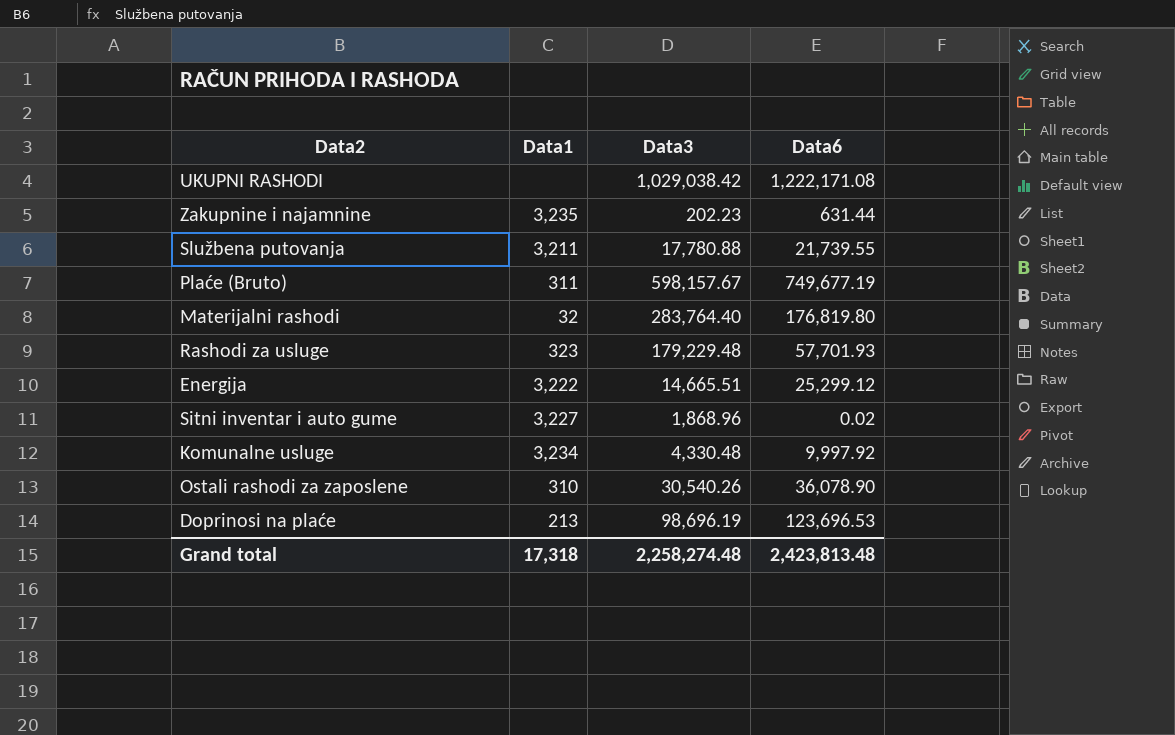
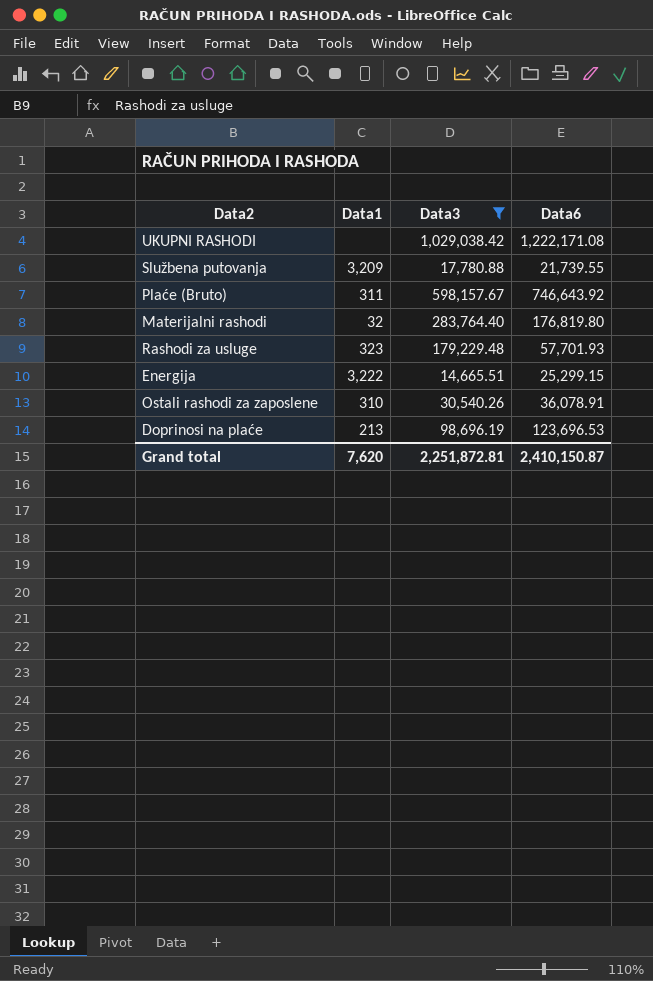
filter: none -> Data3 >= 14,665.51
Službena putovanja | Data1: 3,211 -> 3,209
Plaće (Bruto) | Data6: 749,677.19 -> 746,643.92
Energija | Data6: 25,299.12 -> 25,299.15
Ostali rashodi za zaposlene | Data6: 36,078.90 -> 36,078.91
Grand total | Data1: 17,318 -> 7,620
Grand total | Data3: 2,258,274.48 -> 2,251,872.81
Grand total | Data6: 2,423,813.48 -> 2,410,150.87

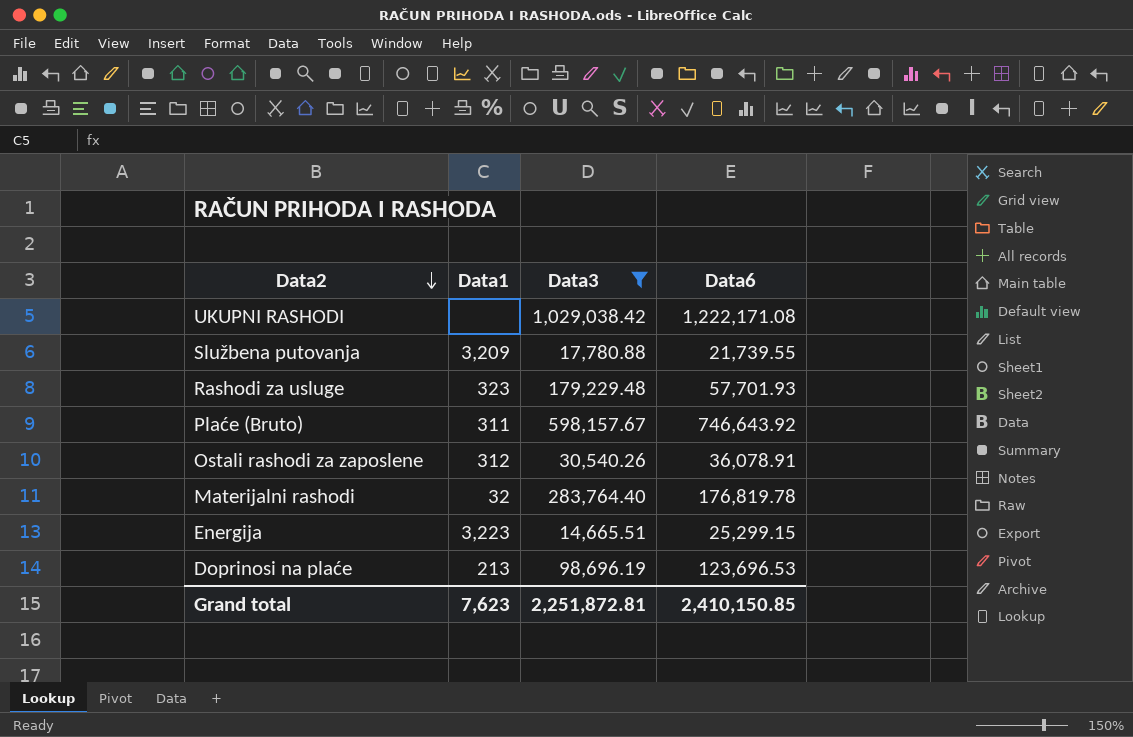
row order: none -> Data2 descending
Ostali rashodi za zaposlene | Data1: 310 -> 312
Materijalni rashodi | Data6: 176,819.80 -> 176,819.78
Energija | Data1: 3,222 -> 3,223
Grand total | Data1: 7,620 -> 7,623
Grand total | Data6: 2,410,150.87 -> 2,410,150.85

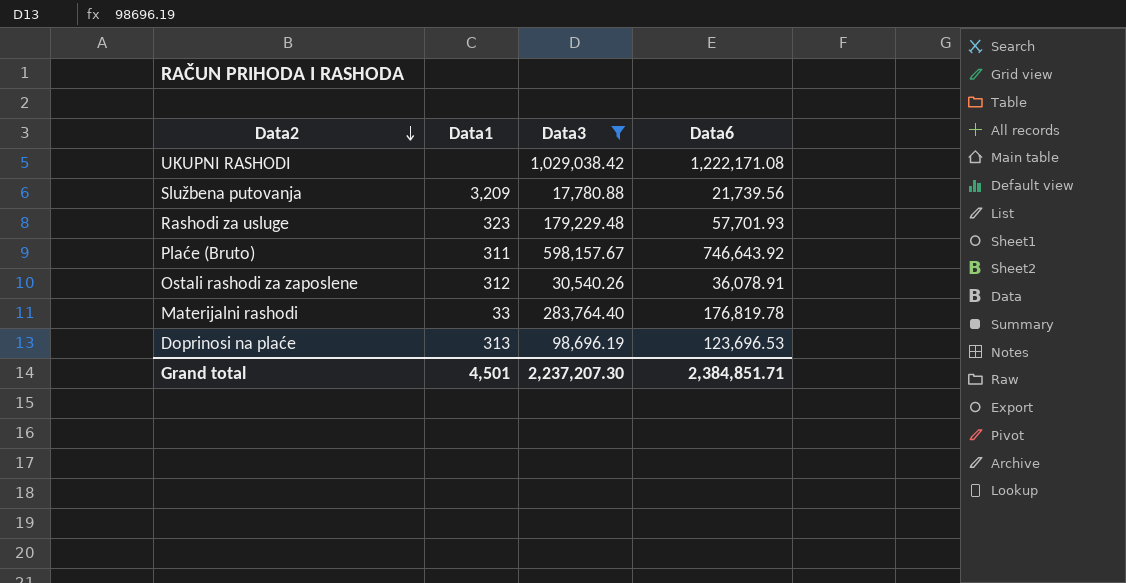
row Energija: 3,223 | 14,665.51 | 25,299.15 -> none
Službena putovanja | Data6: 21,739.55 -> 21,739.56
Materijalni rashodi | Data1: 32 -> 33
Doprinosi na plaće | Data1: 213 -> 313
Grand total | Data1: 7,623 -> 4,501
Grand total | Data3: 2,251,872.81 -> 2,237,207.30
Grand total | Data6: 2,410,150.85 -> 2,384,851.71

